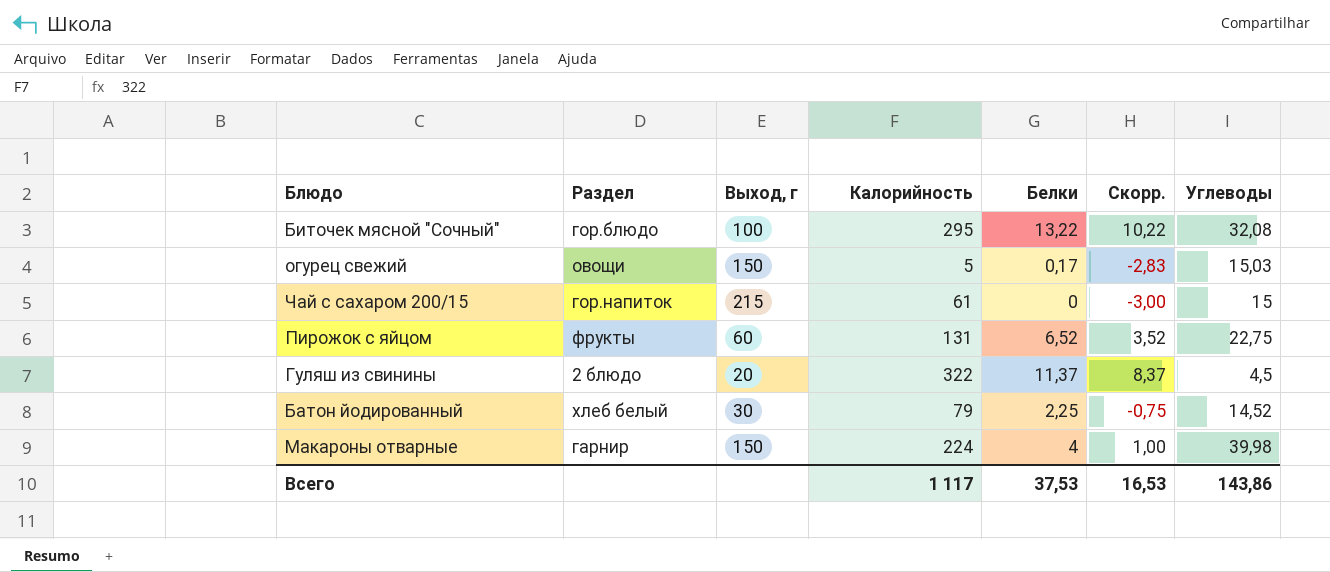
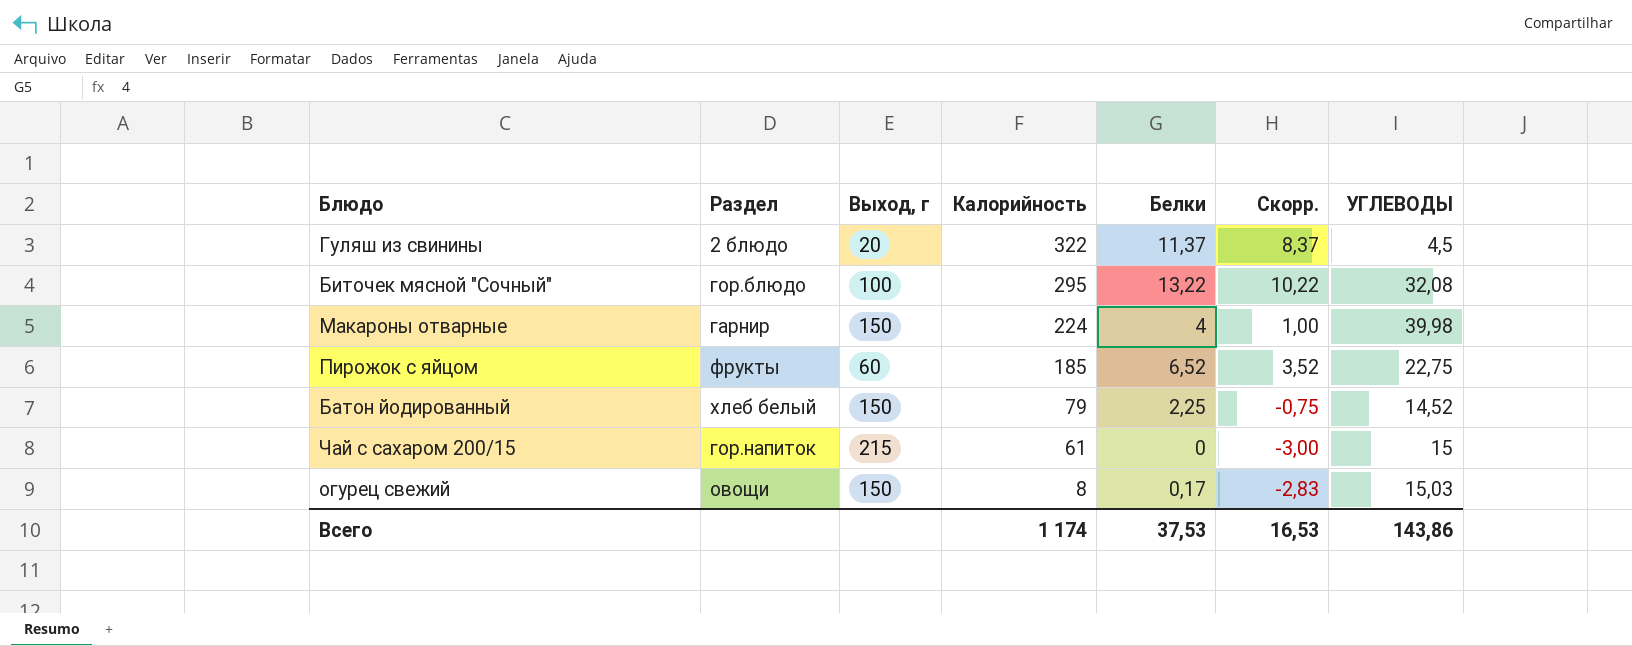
row order: none -> Калорийность descending
column name: Углеводы -> УГЛЕВОДЫ
Пирожок с яйцом | Калорийность: 131 -> 185
Батон йодированный | Выход, г: 30 -> 150
огурец свежий | Калорийность: 5 -> 8
Всего | Калорийность: 1 117 -> 1 174

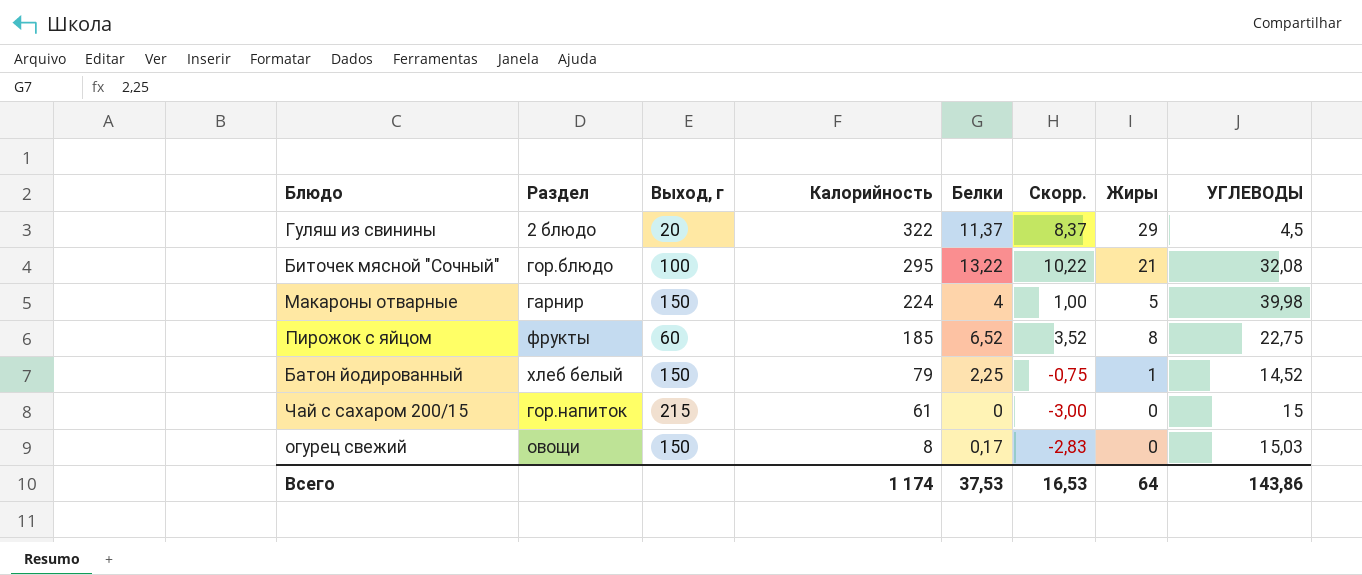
column Жиры | position: none -> 7

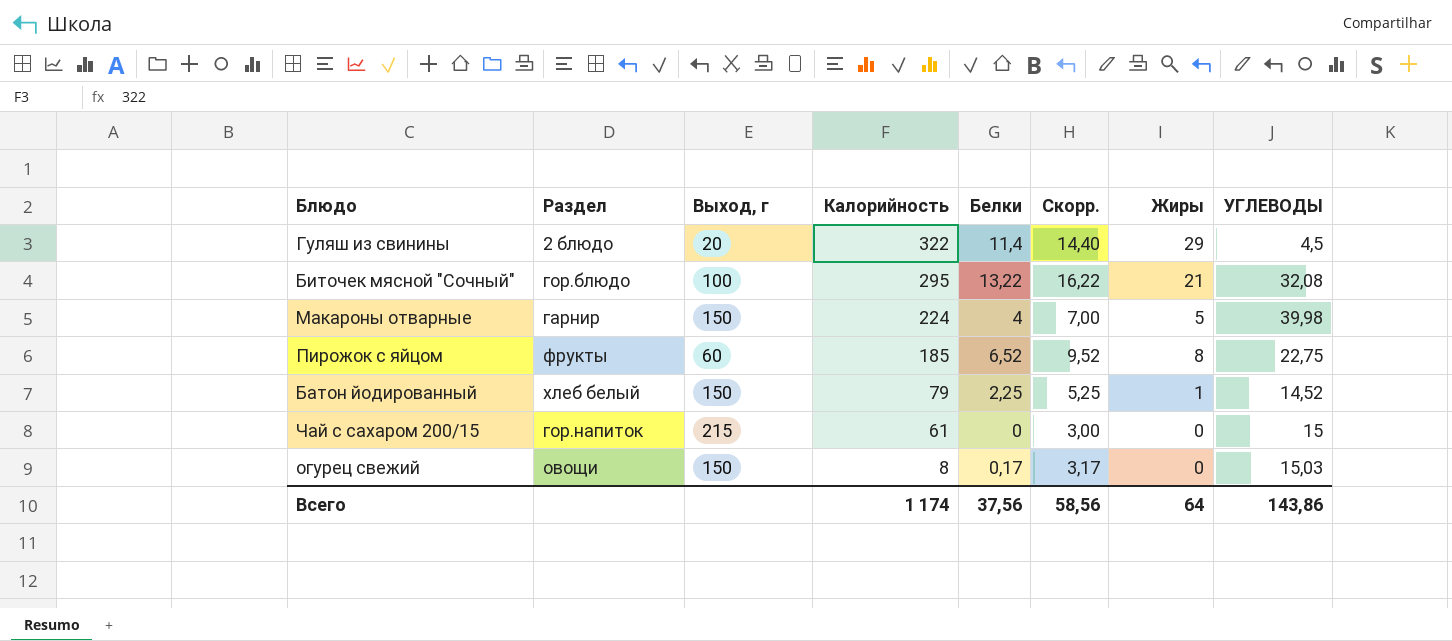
column Скорр. | formula: [Белки] - 3 -> [Белки] + 3
Гуляш из свинины | Белки: 11,37 -> 11,4
Всего | Белки: 37,53 -> 37,56
Всего | Скорр.: 16,53 -> 58,56

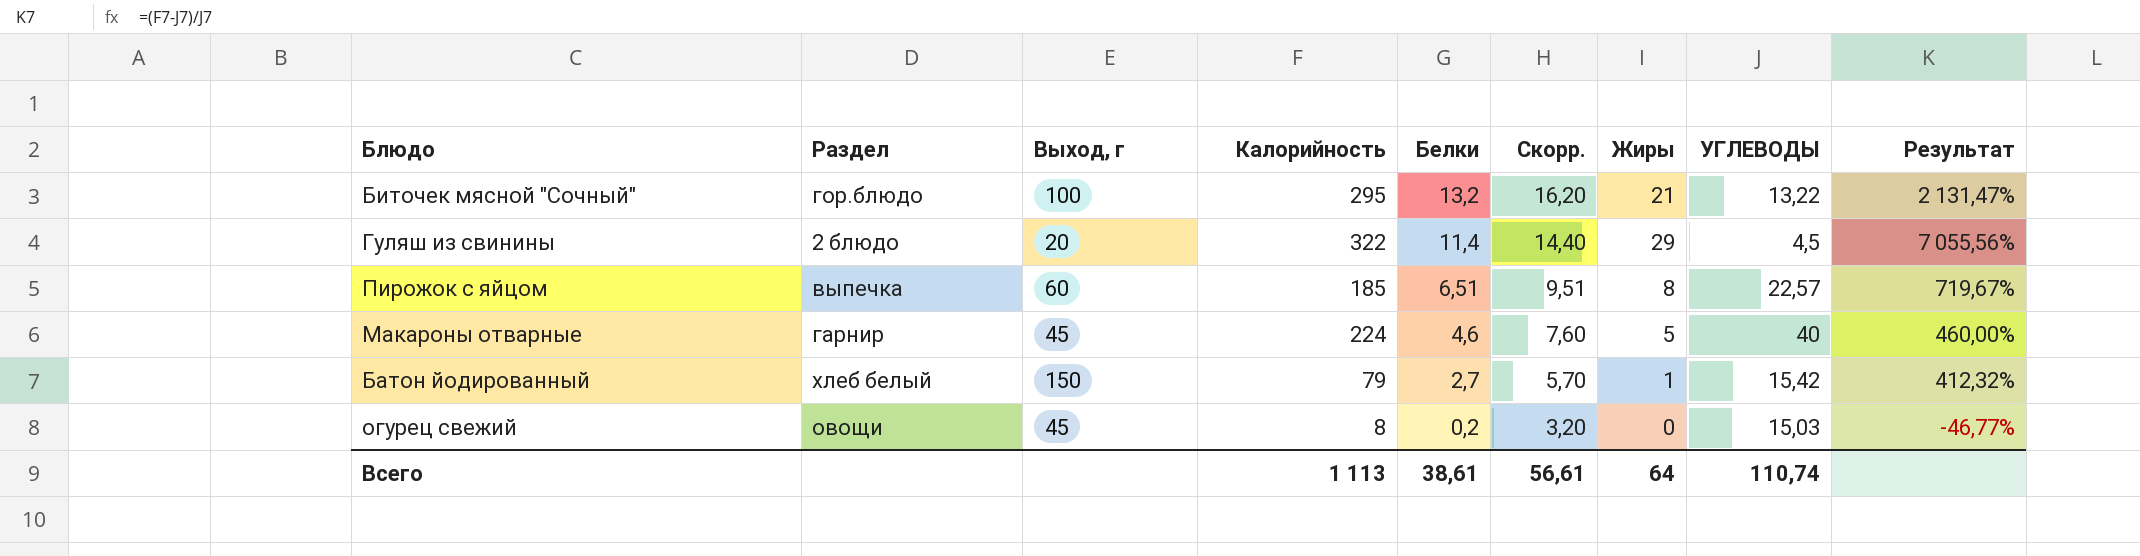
row order: Калорийность descending -> Белки descending
column Результат | formula: none -> ([Калорийность] - [УГЛЕВОДЫ]) / [УГЛЕВОДЫ]
row Чай с сахаром 200/15: гор.напиток | 215 | 61 | 0 | 3,00 | 0 | 15 -> none
Биточек мясной "Сочный" | Белки: 13,22 -> 13,2
Биточек мясной "Сочный" | Скорр.: 16,22 -> 16,20
Биточек мясной "Сочный" | УГЛЕВОДЫ: 32,08 -> 13,22
Пирожок с яйцом | Раздел: фрукты -> выпечка
Пирожок с яйцом | Белки: 6,52 -> 6,51
Пирожок с яйцом | Скорр.: 9,52 -> 9,51
Пирожок с яйцом | УГЛЕВОДЫ: 22,75 -> 22,57
Макароны отварные | Выход, г: 150 -> 45
Макароны отварные | Белки: 4 -> 4,6
Макароны отварные | Скорр.: 7,00 -> 7,60
Макароны отварные | УГЛЕВОДЫ: 39,98 -> 40
Батон йодированный | Белки: 2,25 -> 2,7
Батон йодированный | Скорр.: 5,25 -> 5,70
Батон йодированный | УГЛЕВОДЫ: 14,52 -> 15,42
огурец свежий | Выход, г: 150 -> 45
огурец свежий | Белки: 0,17 -> 0,2
огурец свежий | Скорр.: 3,17 -> 3,20
Всего | Калорийность: 1 174 -> 1 113
Всего | Белки: 37,56 -> 38,61
Всего | Скорр.: 58,56 -> 56,61
Всего | УГЛЕВОДЫ: 143,86 -> 110,74

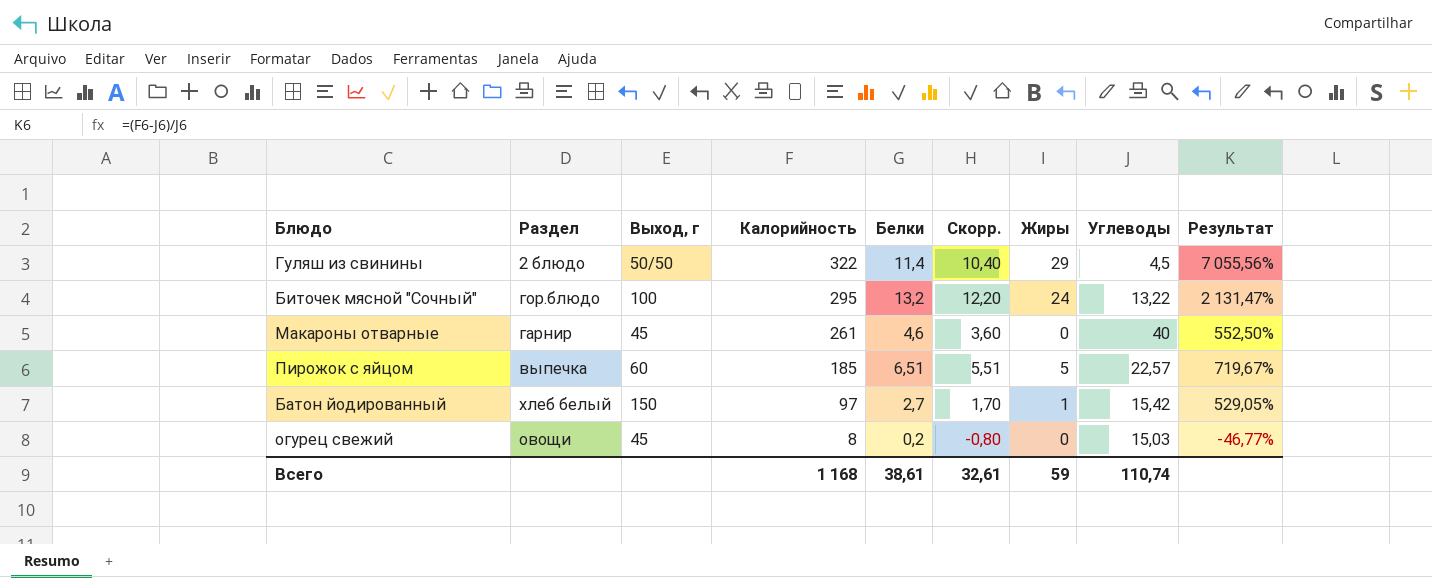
row order: Белки descending -> Калорийность descending
column Скорр. | formula: [Белки] + 3 -> [Белки] - 1
column name: УГЛЕВОДЫ -> Углеводы
Гуляш из свинины | Выход, г: 20 -> 50/50
Биточек мясной "Сочный" | Жиры: 21 -> 24
Макароны отварные | Калорийность: 224 -> 261
Макароны отварные | Жиры: 5 -> 0
Макароны отварные | Результат: 460,00% -> 552,50%
Пирожок с яйцом | Жиры: 8 -> 5
Батон йодированный | Калорийность: 79 -> 97
Батон йодированный | Результат: 412,32% -> 529,05%
Всего | Калорийность: 1 113 -> 1 168
Всего | Скорр.: 56,61 -> 32,61
Всего | Жиры: 64 -> 59

